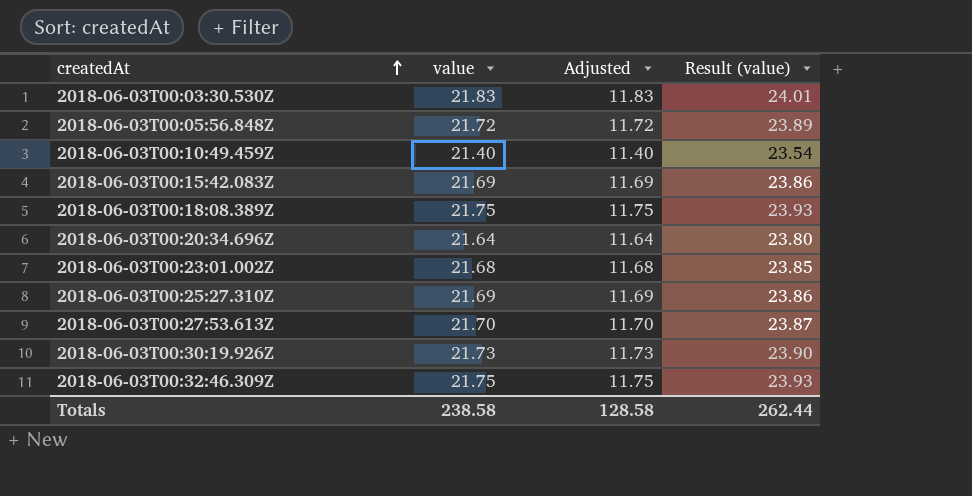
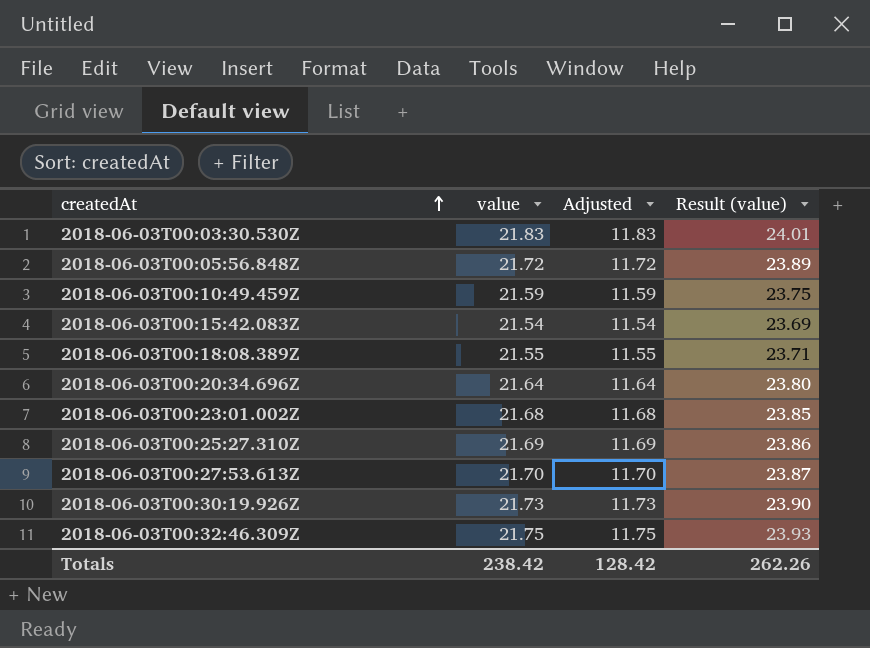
2018-06-03T00:10:49.459Z | value: 21.40 -> 21.59
2018-06-03T00:10:49.459Z | Adjusted: 11.40 -> 11.59
2018-06-03T00:10:49.459Z | Result (value): 23.54 -> 23.75
2018-06-03T00:15:42.083Z | value: 21.69 -> 21.54
2018-06-03T00:15:42.083Z | Adjusted: 11.69 -> 11.54
2018-06-03T00:15:42.083Z | Result (value): 23.86 -> 23.69
2018-06-03T00:18:08.389Z | value: 21.75 -> 21.55
2018-06-03T00:18:08.389Z | Adjusted: 11.75 -> 11.55
2018-06-03T00:18:08.389Z | Result (value): 23.93 -> 23.71
Totals | value: 238.58 -> 238.42
Totals | Adjusted: 128.58 -> 128.42
Totals | Result (value): 262.44 -> 262.26

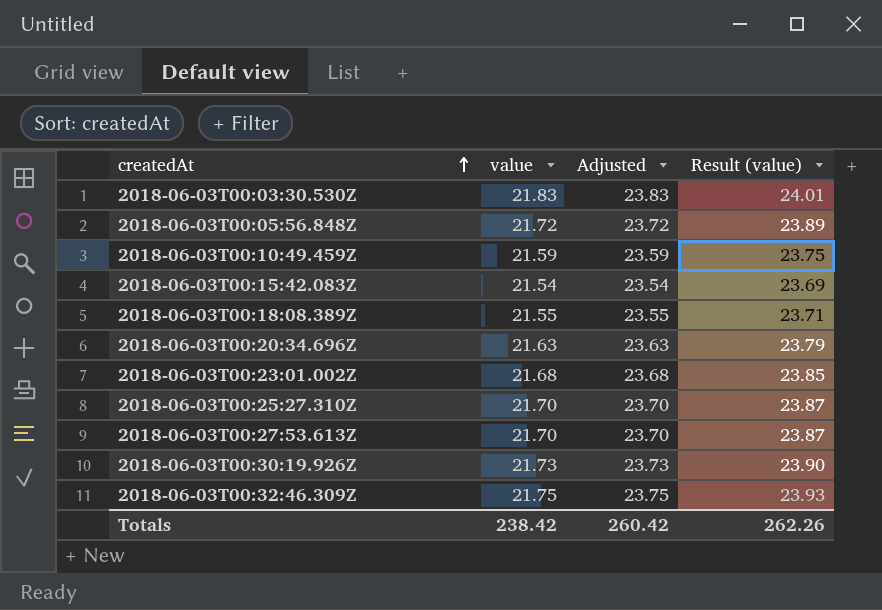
column Adjusted | formula: [value] - 10 -> [value] + 2
2018-06-03T00:20:34.696Z | value: 21.64 -> 21.63
2018-06-03T00:20:34.696Z | Result (value): 23.80 -> 23.79
2018-06-03T00:25:27.310Z | value: 21.69 -> 21.70
2018-06-03T00:25:27.310Z | Result (value): 23.86 -> 23.87
Totals | Adjusted: 128.42 -> 260.42

